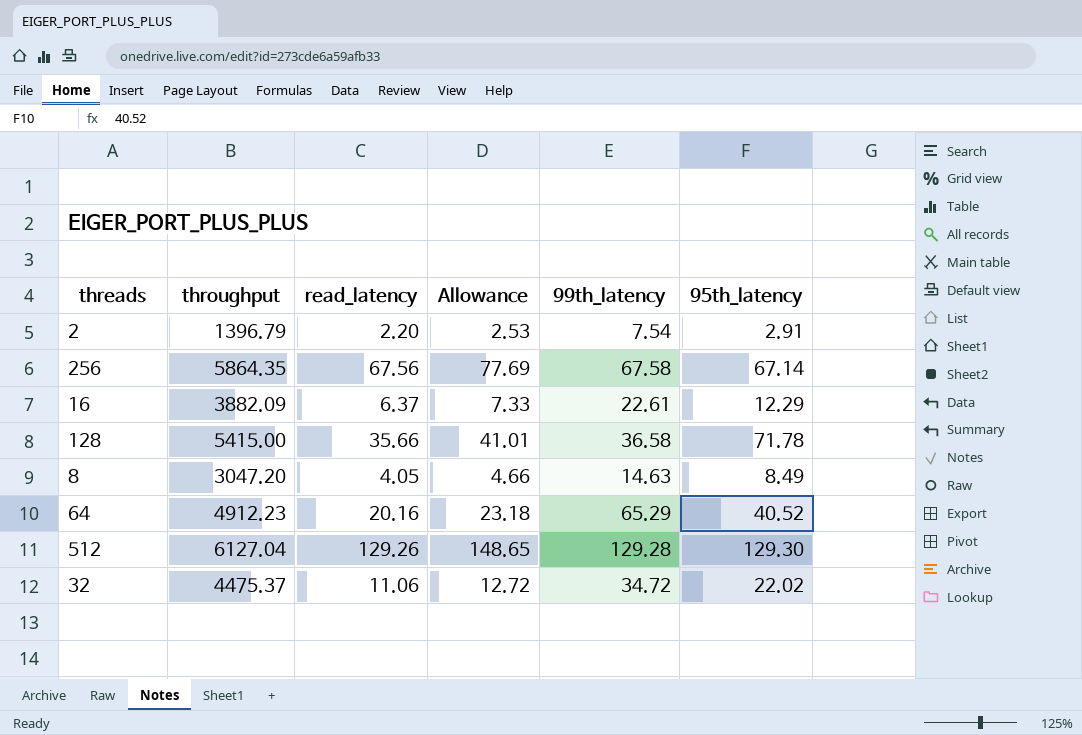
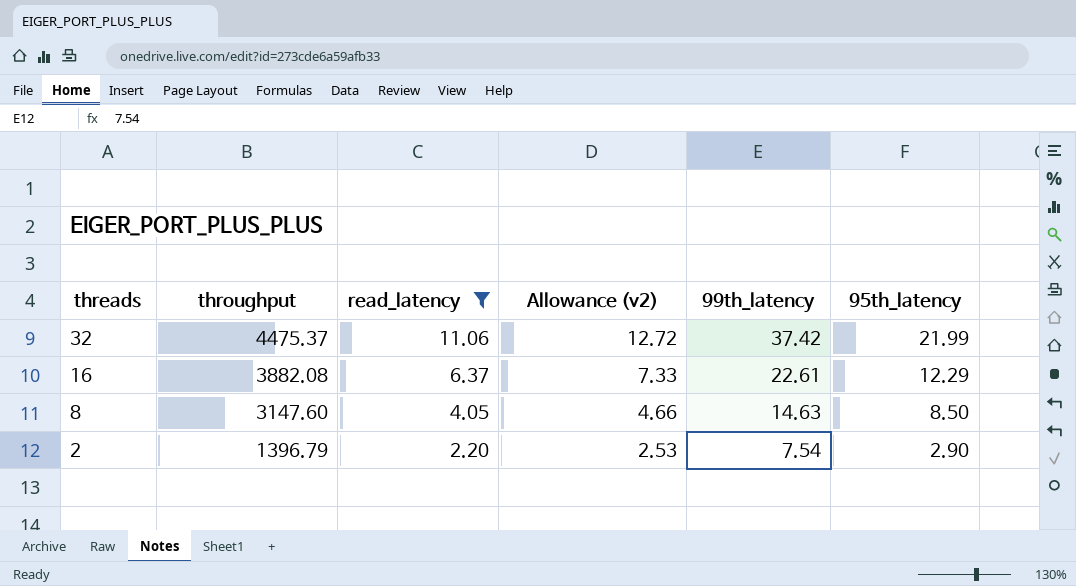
filter: none -> read_latency <= 11.06
row order: none -> threads descending
column name: Allowance -> Allowance (v2)
32 | 99th_latency: 34.72 -> 37.42
32 | 95th_latency: 22.02 -> 21.99
16 | throughput: 3882.09 -> 3882.08
8 | throughput: 3047.20 -> 3147.60
8 | 95th_latency: 8.49 -> 8.50
2 | 95th_latency: 2.91 -> 2.90

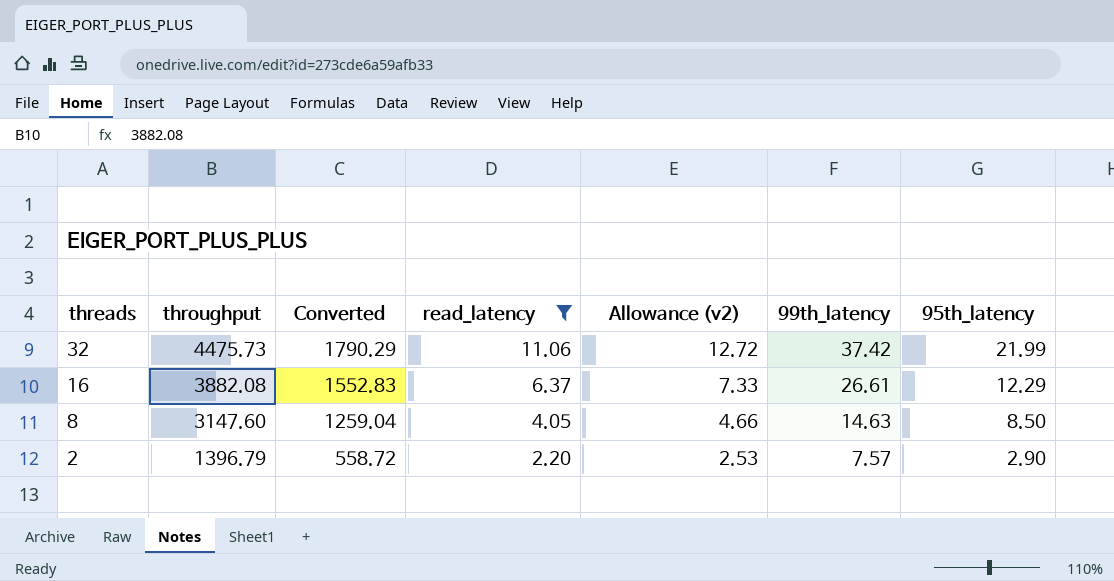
column Converted | formula: none -> [throughput] * 0.4
32 | throughput: 4475.37 -> 4475.73
16 | 99th_latency: 22.61 -> 26.61
2 | 99th_latency: 7.54 -> 7.57

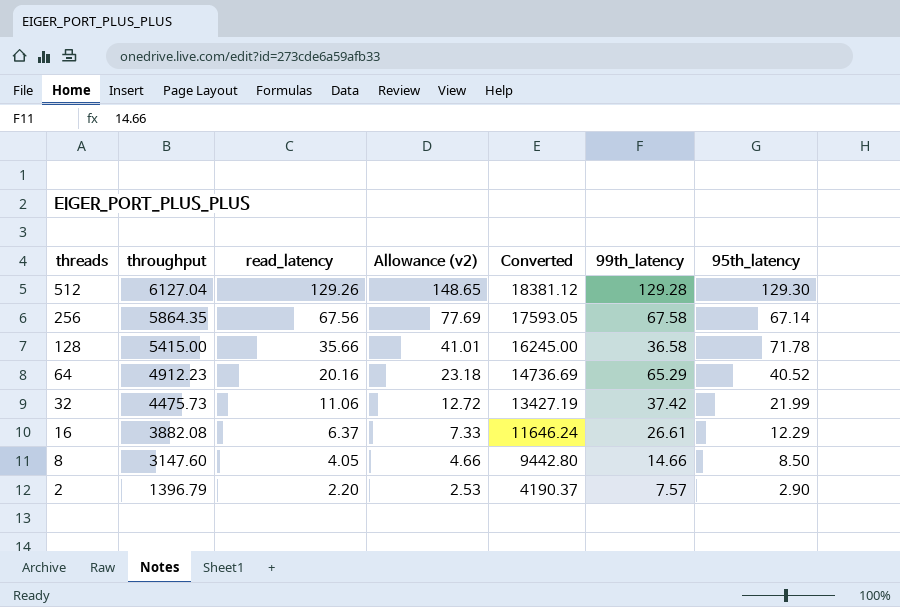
filter: read_latency <= 11.06 -> none
column Converted | formula: [throughput] * 0.4 -> [throughput] * 3
column Converted | position: 3 -> 5
8 | 99th_latency: 14.63 -> 14.66

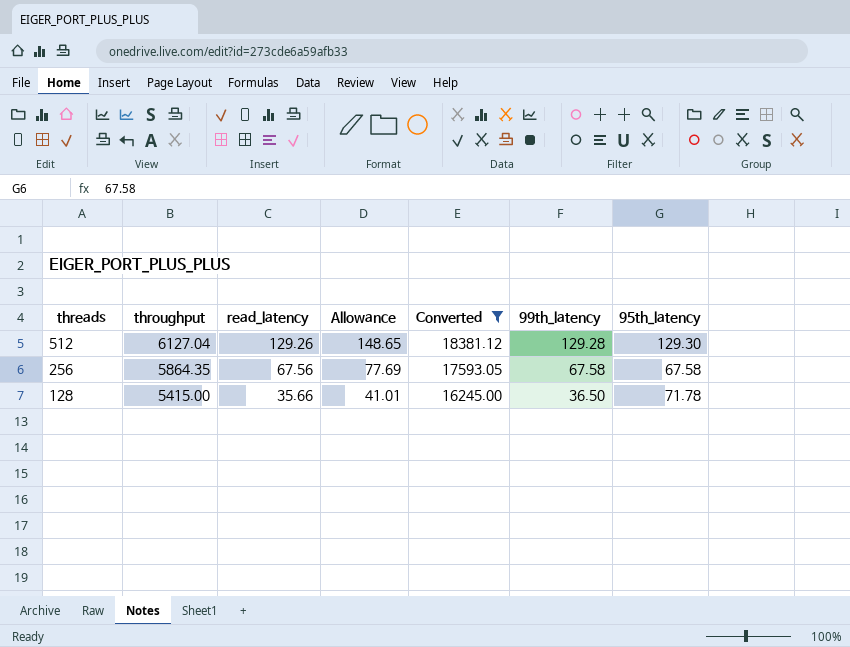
filter: none -> Converted >= 16245.00
column name: Allowance (v2) -> Allowance
256 | 95th_latency: 67.14 -> 67.58
128 | 99th_latency: 36.58 -> 36.50

